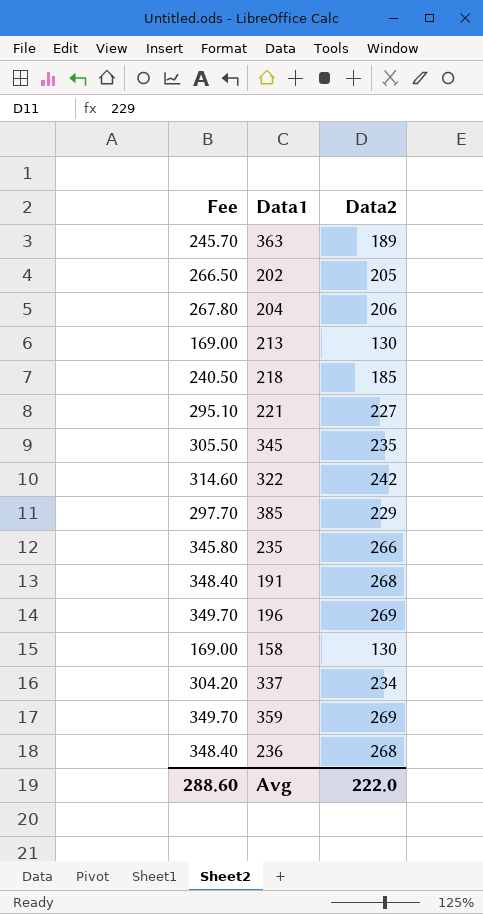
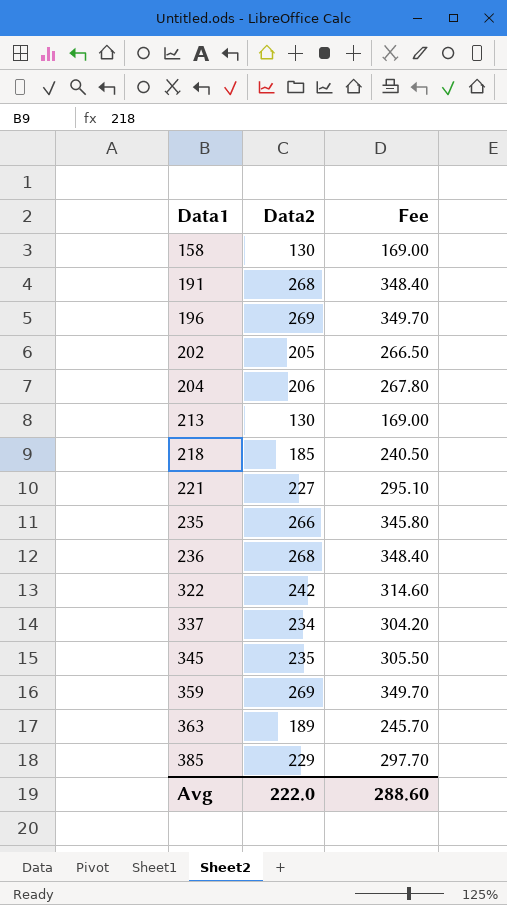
row order: none -> Data1 ascending
column Fee | position: 1 -> 3

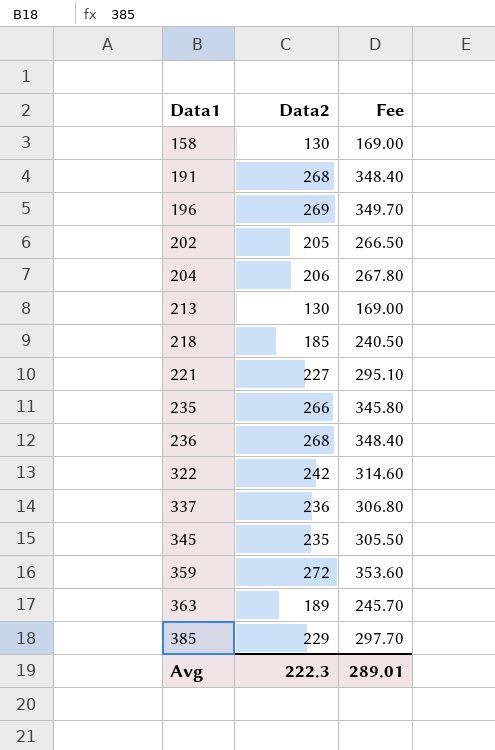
337 | Data2: 234 -> 236
337 | Fee: 304.20 -> 306.80
359 | Data2: 269 -> 272
359 | Fee: 349.70 -> 353.60
Avg | Data2: 222.0 -> 222.3
Avg | Fee: 288.60 -> 289.01

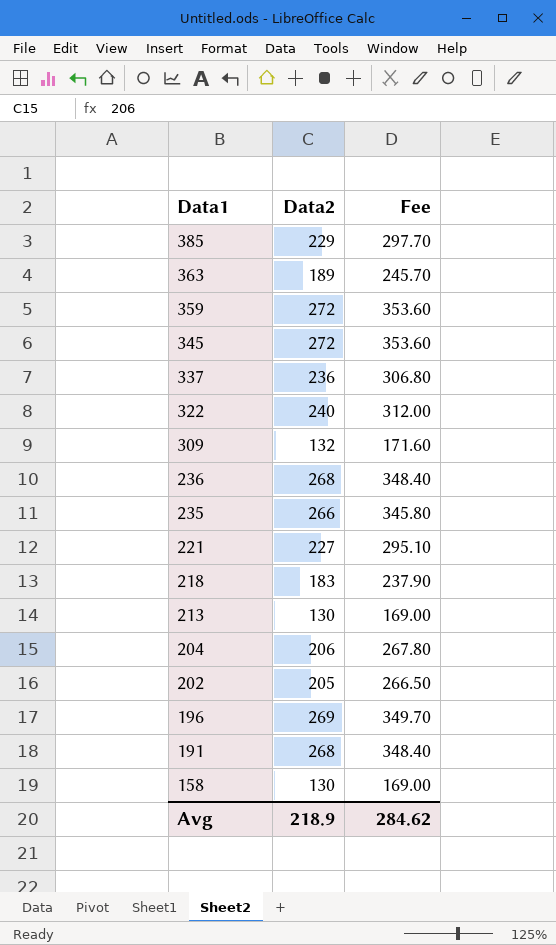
row order: Data1 ascending -> Data1 descending
345 | Data2: 235 -> 272
345 | Fee: 305.50 -> 353.60
322 | Data2: 242 -> 240
322 | Fee: 314.60 -> 312.00
row 309: none -> 132 | 171.60
218 | Data2: 185 -> 183
218 | Fee: 240.50 -> 237.90
Avg | Data2: 222.3 -> 218.9
Avg | Fee: 289.01 -> 284.62

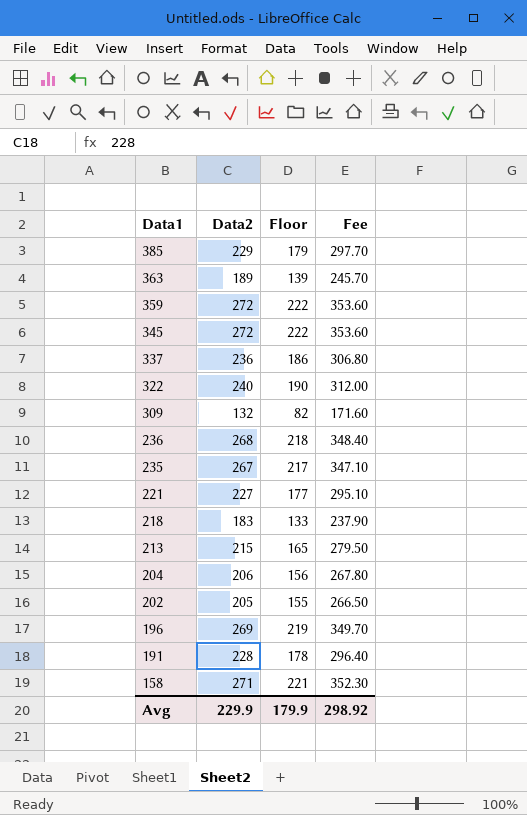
column Floor | formula: none -> [Data2] - 50
235 | Data2: 266 -> 267
235 | Fee: 345.80 -> 347.10
213 | Data2: 130 -> 215
213 | Fee: 169.00 -> 279.50
191 | Data2: 268 -> 228
191 | Fee: 348.40 -> 296.40
158 | Data2: 130 -> 271
158 | Fee: 169.00 -> 352.30
Avg | Data2: 218.9 -> 229.9
Avg | Fee: 284.62 -> 298.92

